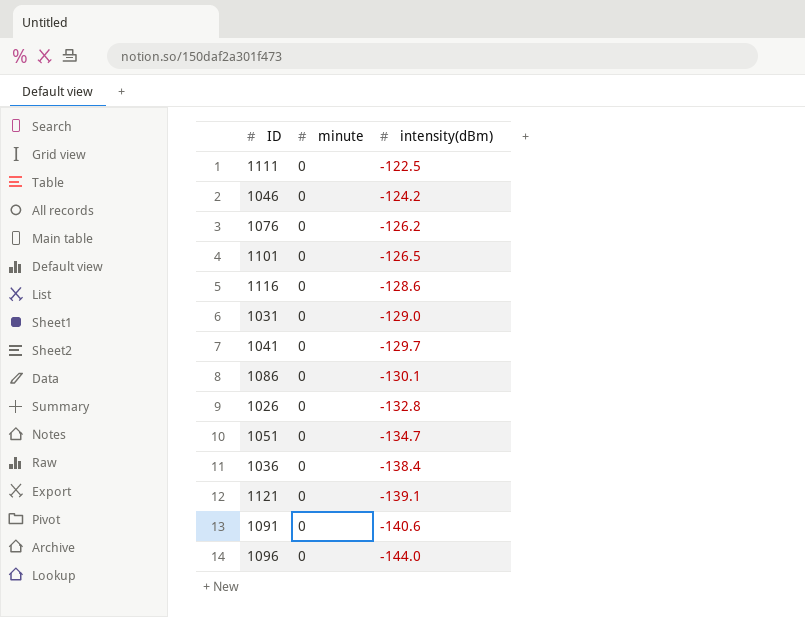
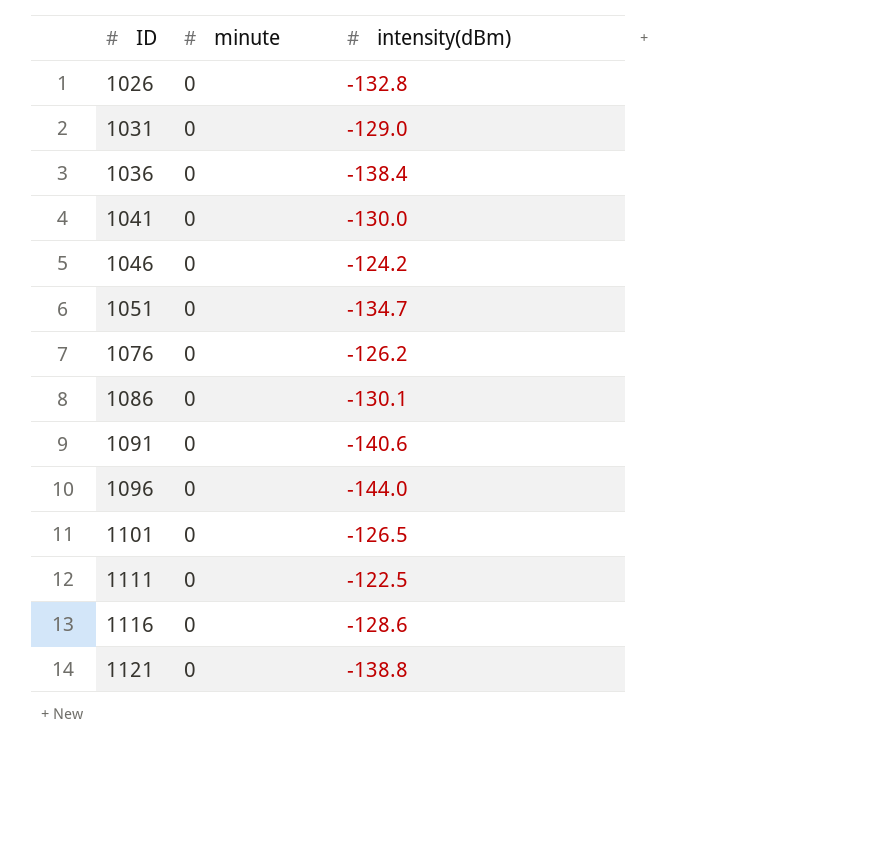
row order: intensity(dBm) descending -> ID ascending
1041 | intensity(dBm): -129.7 -> -130.0
1121 | intensity(dBm): -139.1 -> -138.8

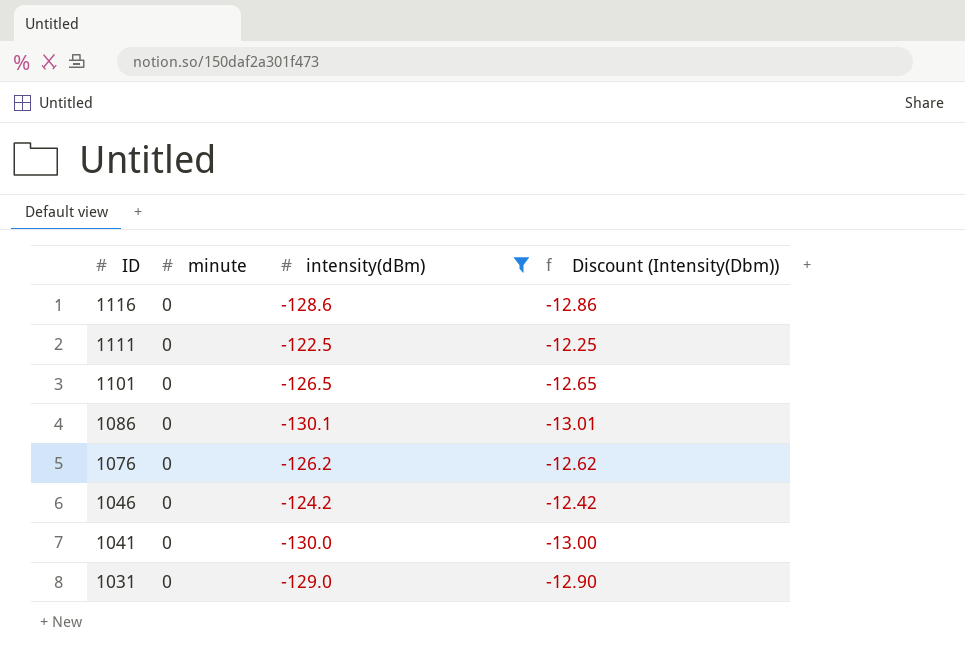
filter: none -> intensity(dBm) >= -130.1
row order: ID ascending -> ID descending
column Discount (Intensity(Dbm)) | formula: none -> [intensity(dBm)] * 0.1

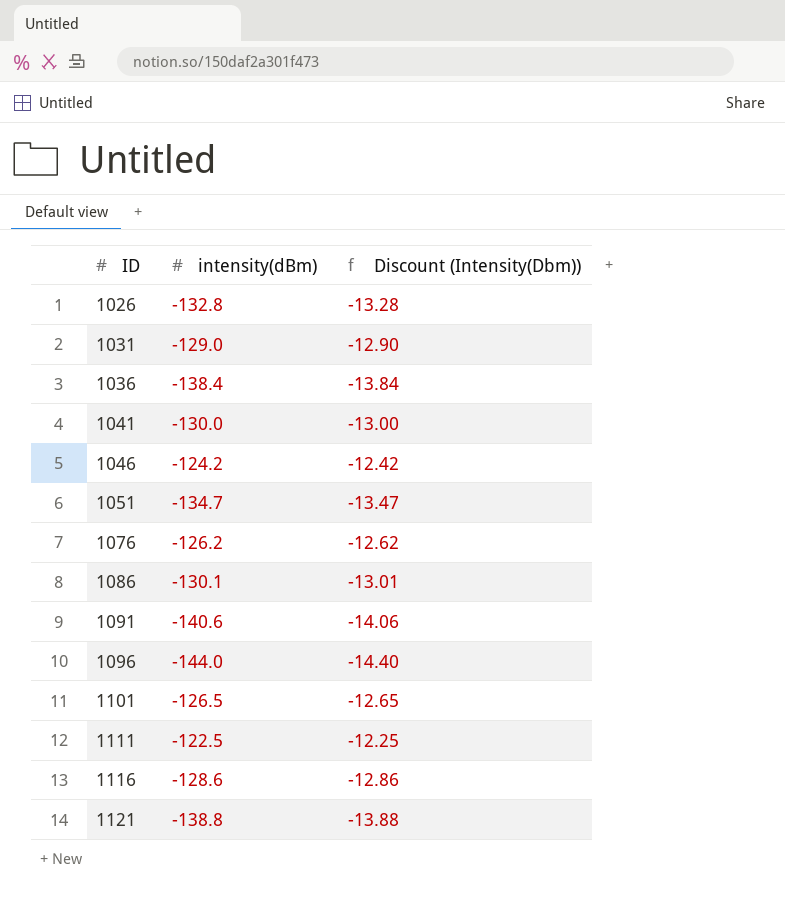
filter: intensity(dBm) >= -130.1 -> none
row order: ID descending -> ID ascending
column minute | position: 2 -> none

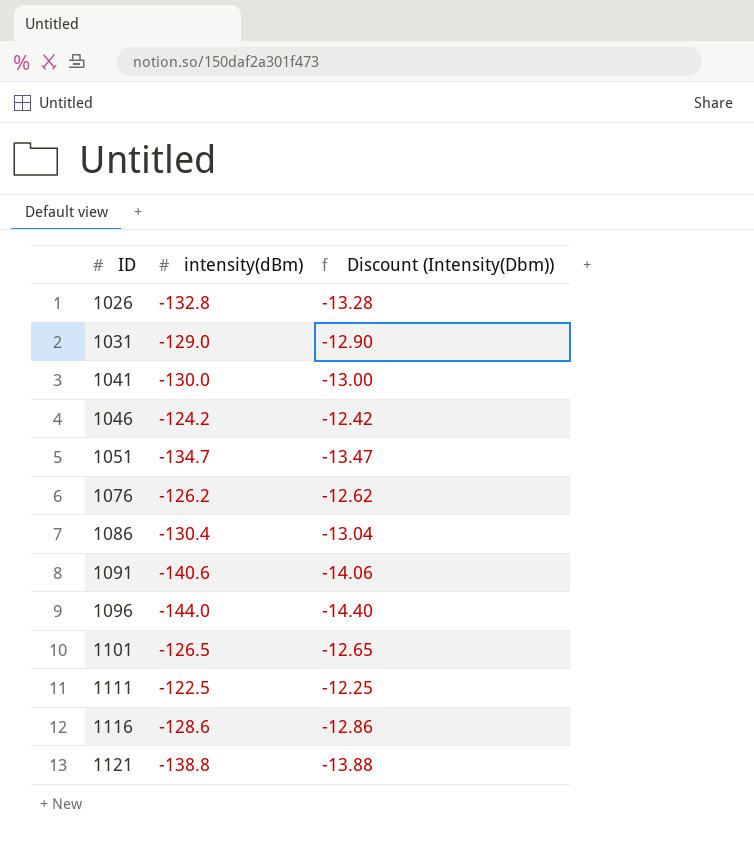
row 1036: -138.4 | -13.84 -> none
1086 | intensity(dBm): -130.1 -> -130.4
1086 | Discount (Intensity(Dbm)): -13.01 -> -13.04

